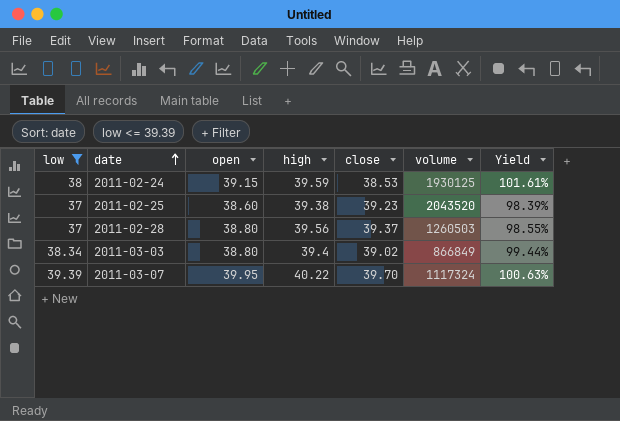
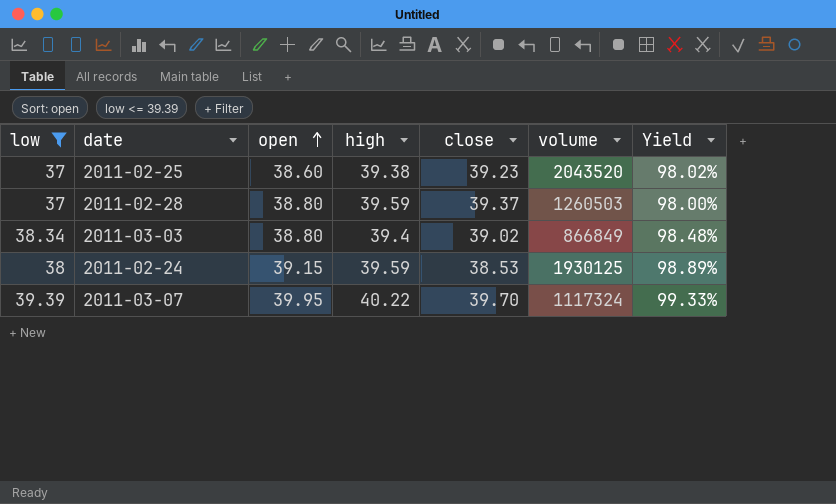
row order: date ascending -> open ascending
column Yield | formula: [open] / [close] -> [open] / [high]
2011-02-28 | high: 39.56 -> 39.59

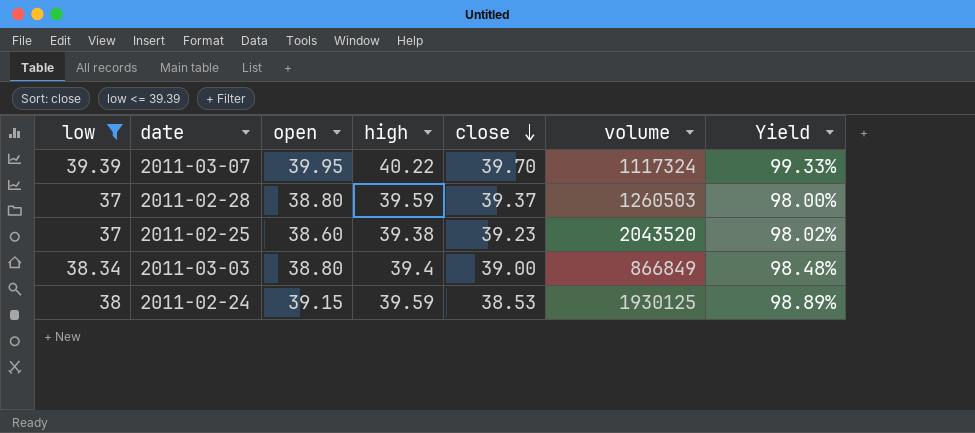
row order: open ascending -> close descending
2011-03-03 | close: 39.02 -> 39.00

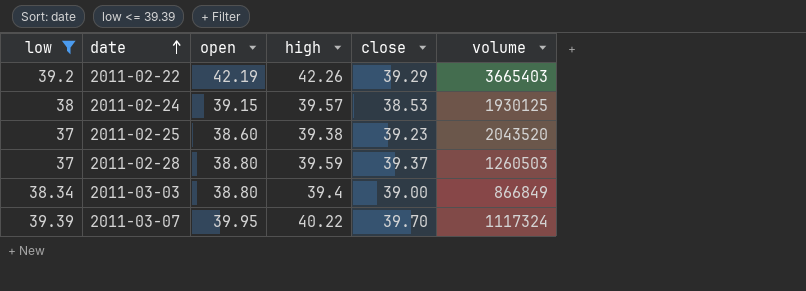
row order: close descending -> date ascending
column Yield | formula: [open] / [high] -> none
row 2011-02-22: none -> 39.2 | 42.19 | 42.26 | 39.29 | 3665403
2011-02-24 | high: 39.59 -> 39.57

